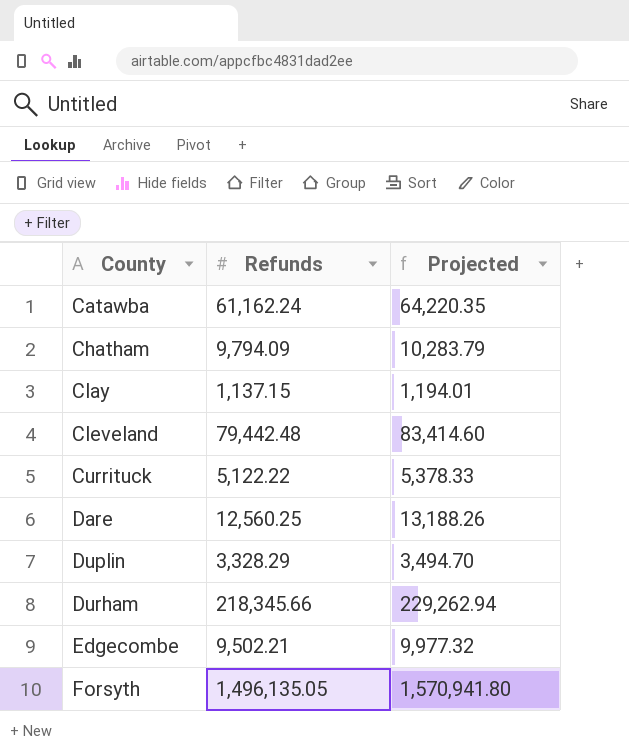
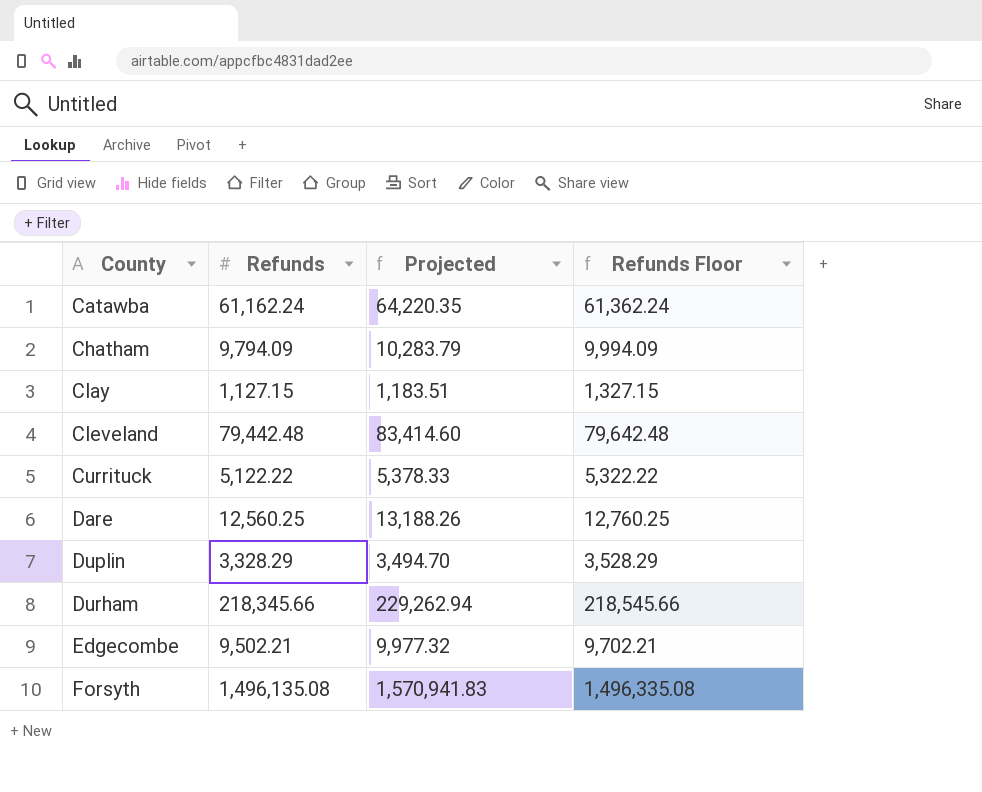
column Refunds Floor | formula: none -> [Refunds] + 200
Clay | Refunds: 1,137.15 -> 1,127.15
Clay | Projected: 1,194.01 -> 1,183.51
Forsyth | Refunds: 1,496,135.05 -> 1,496,135.08
Forsyth | Projected: 1,570,941.80 -> 1,570,941.83

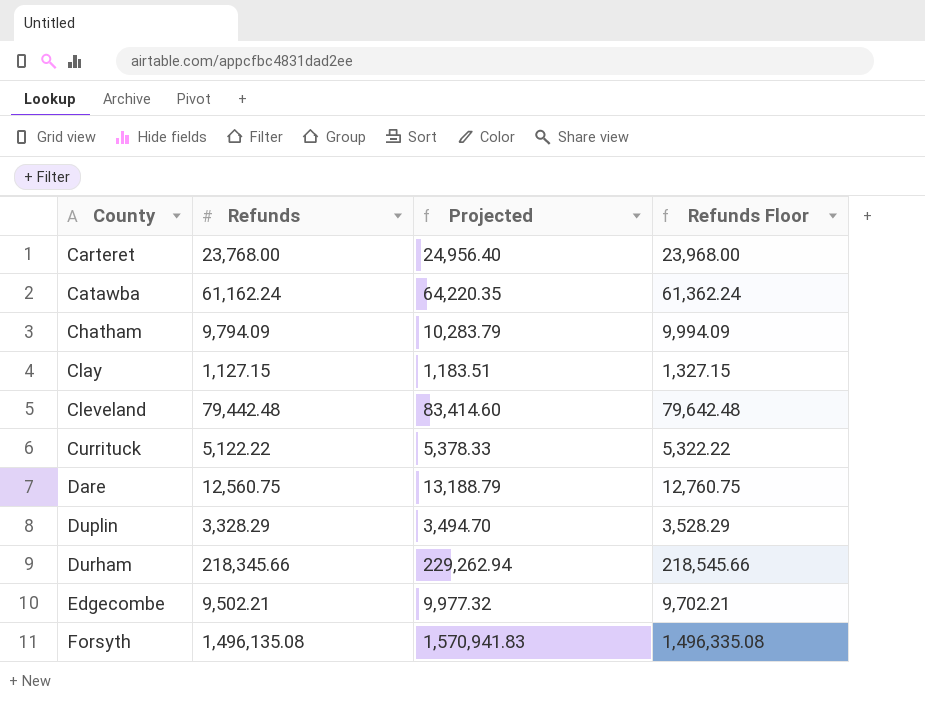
row Carteret: none -> 23,768.00 | 24,956.40 | 23,968.00
Dare | Refunds: 12,560.25 -> 12,560.75
Dare | Projected: 13,188.26 -> 13,188.79
Dare | Refunds Floor: 12,760.25 -> 12,760.75

